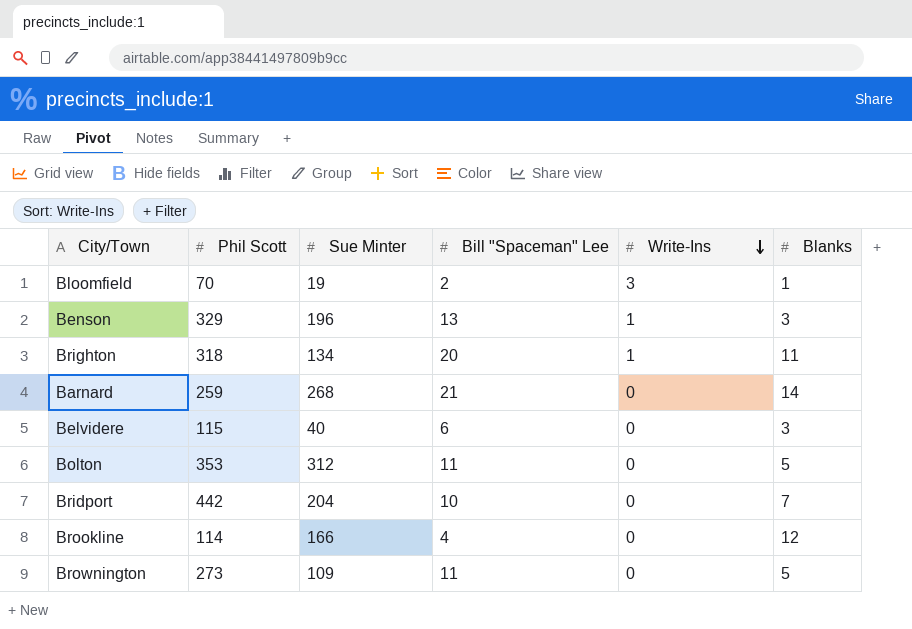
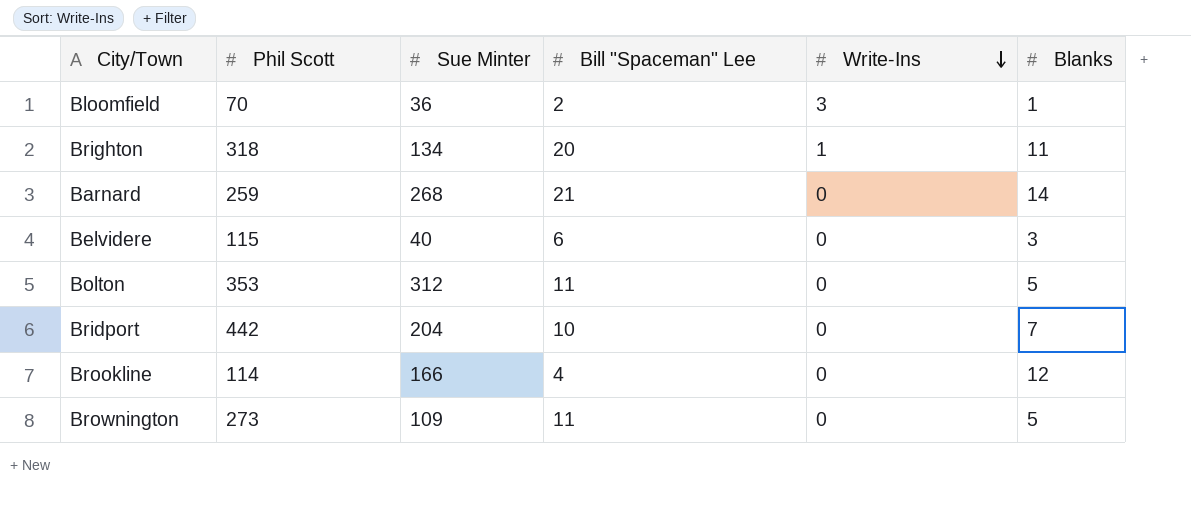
row Benson: 329 | 196 | 13 | 1 | 3 -> none
Bloomfield | Sue Minter: 19 -> 36

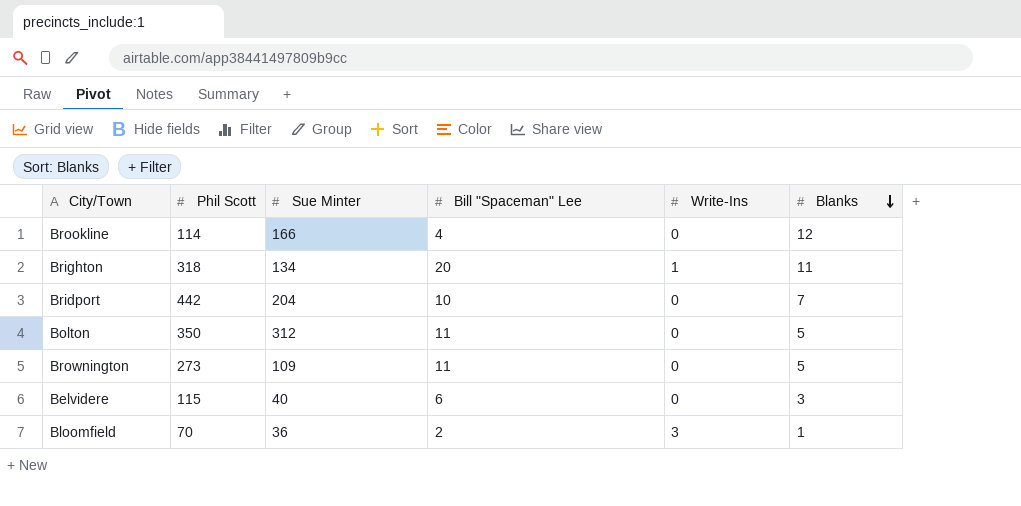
row order: Write-Ins descending -> Blanks descending
row Barnard: 259 | 268 | 21 | 0 | 14 -> none
Bolton | Phil Scott: 353 -> 350

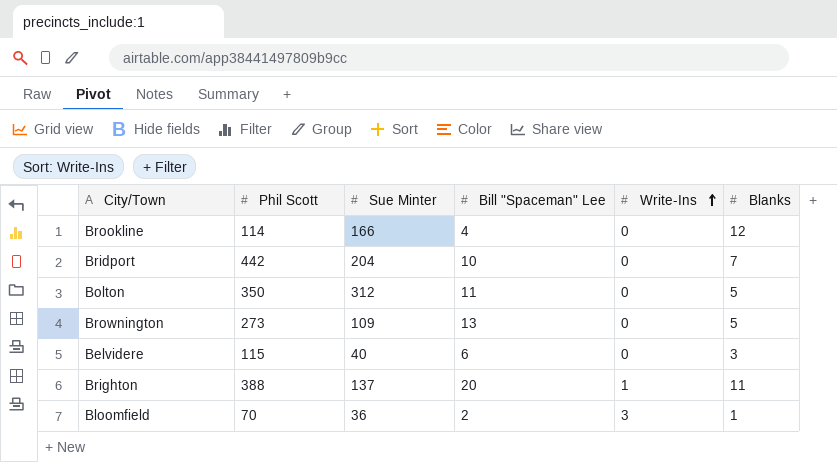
row order: Blanks descending -> Write-Ins ascending
Brownington | Bill "Spaceman" Lee: 11 -> 13
Brighton | Phil Scott: 318 -> 388
Brighton | Sue Minter: 134 -> 137

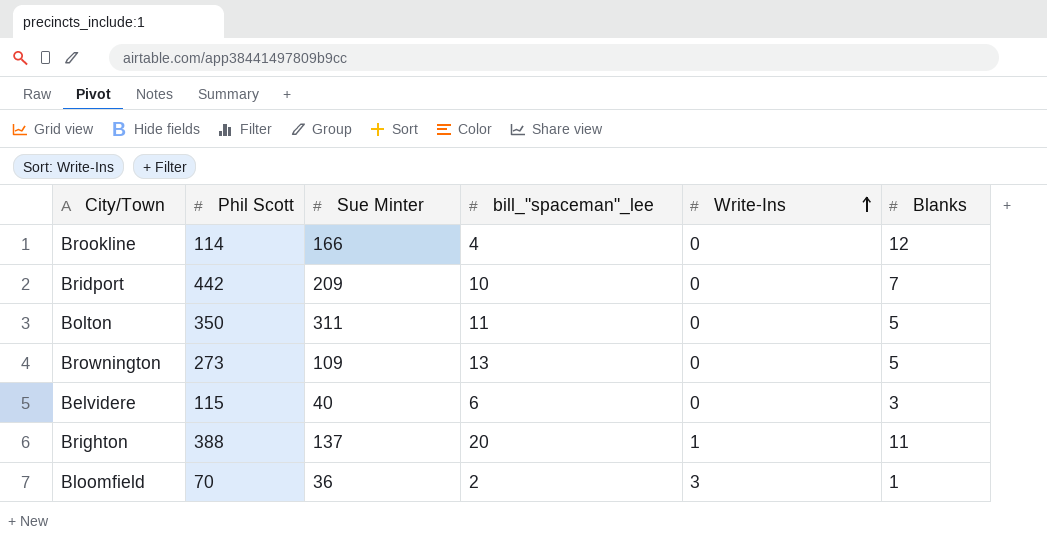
column name: Bill "Spaceman" Lee -> bill_"spaceman"_lee
Bridport | Sue Minter: 204 -> 209
Bolton | Sue Minter: 312 -> 311

